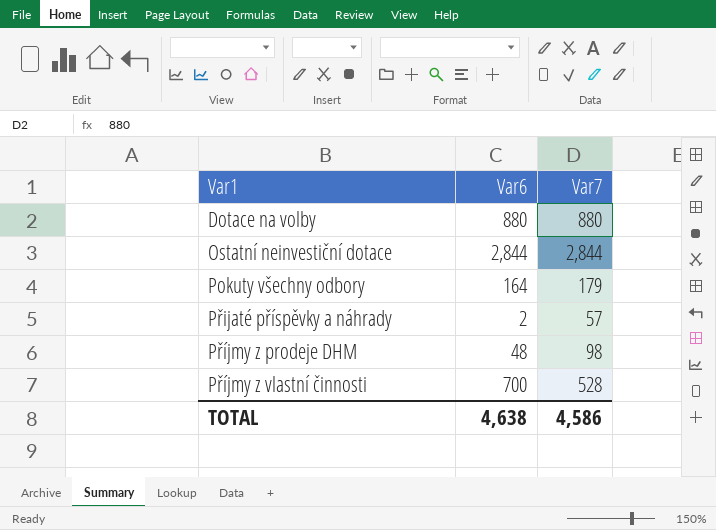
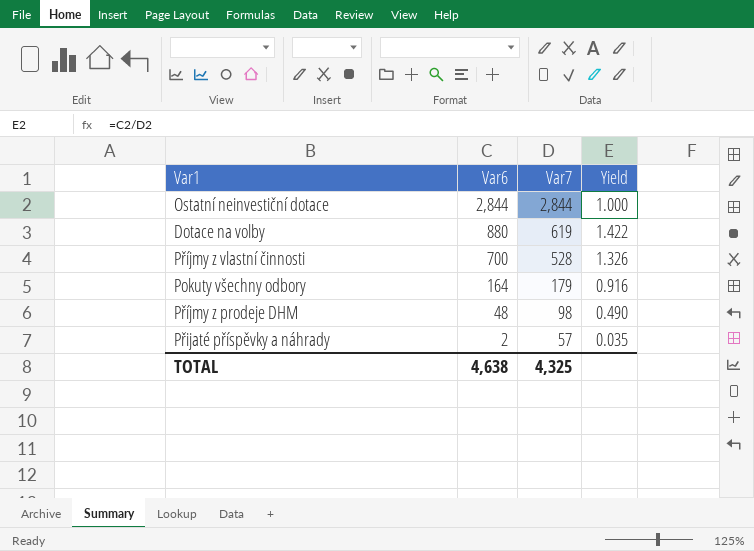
row order: Var1 ascending -> Var6 descending
column Yield | formula: none -> [Var6] / [Var7]
Dotace na volby | Var7: 880 -> 619
TOTAL | Var7: 4,586 -> 4,325

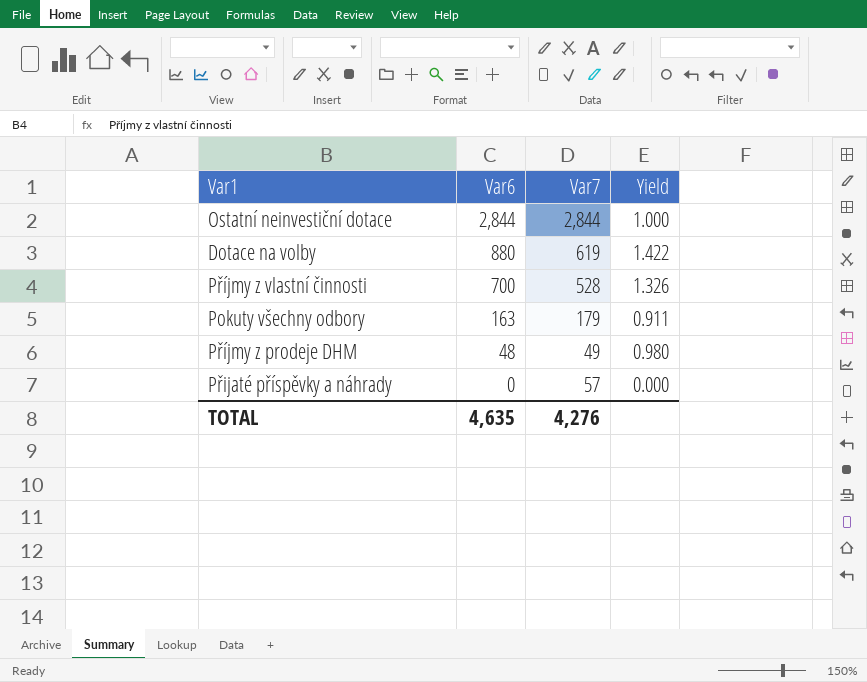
Pokuty všechny odbory | Var6: 164 -> 163
Pokuty všechny odbory | Yield: 0.916 -> 0.911
Příjmy z prodeje DHM | Var7: 98 -> 49
Příjmy z prodeje DHM | Yield: 0.490 -> 0.980
Přijaté příspěvky a náhrady | Var6: 2 -> 0
Přijaté příspěvky a náhrady | Yield: 0.035 -> 0.000
TOTAL | Var6: 4,638 -> 4,635
TOTAL | Var7: 4,325 -> 4,276

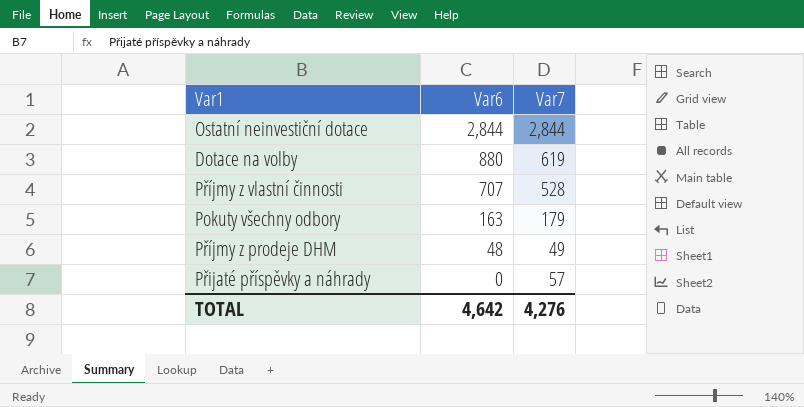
column Yield | formula: [Var6] / [Var7] -> none
Příjmy z vlastní činnosti | Var6: 700 -> 707
TOTAL | Var6: 4,635 -> 4,642

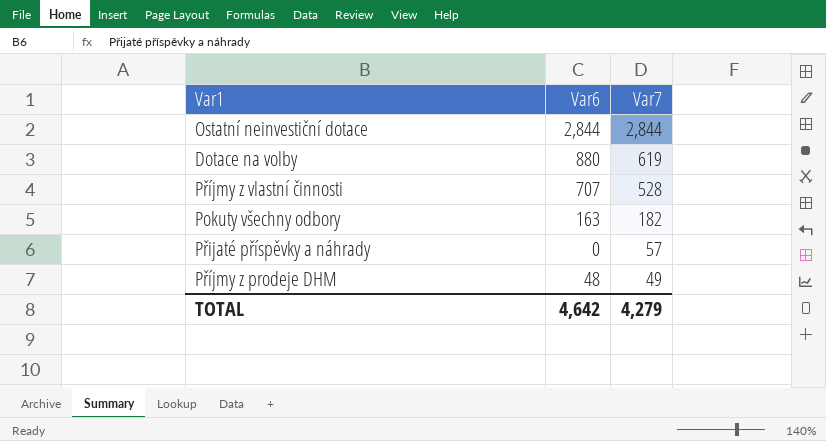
row order: Var6 descending -> Var7 descending
Pokuty všechny odbory | Var7: 179 -> 182
TOTAL | Var7: 4,276 -> 4,279

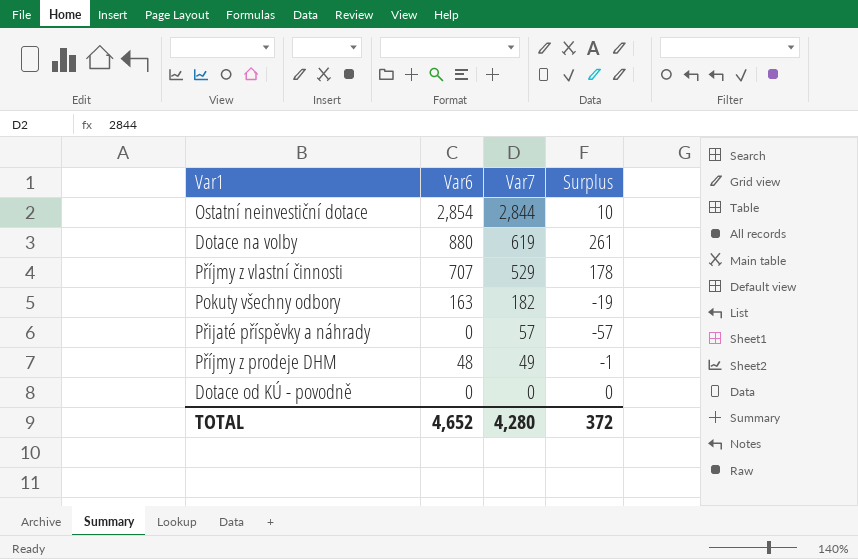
column Surplus | formula: none -> [Var6] - [Var7]
Ostatní neinvestiční dotace | Var6: 2,844 -> 2,854
Příjmy z vlastní činnosti | Var7: 528 -> 529
row Dotace od KÚ - povodně: none -> 0 | 0 | 0
TOTAL | Var6: 4,642 -> 4,652
TOTAL | Var7: 4,279 -> 4,280

